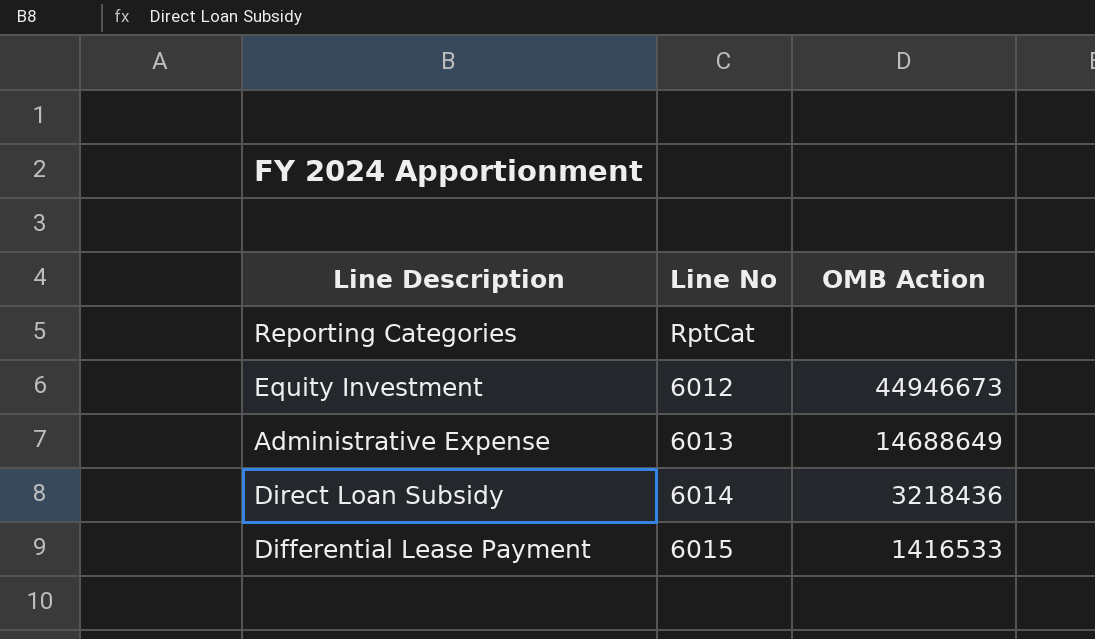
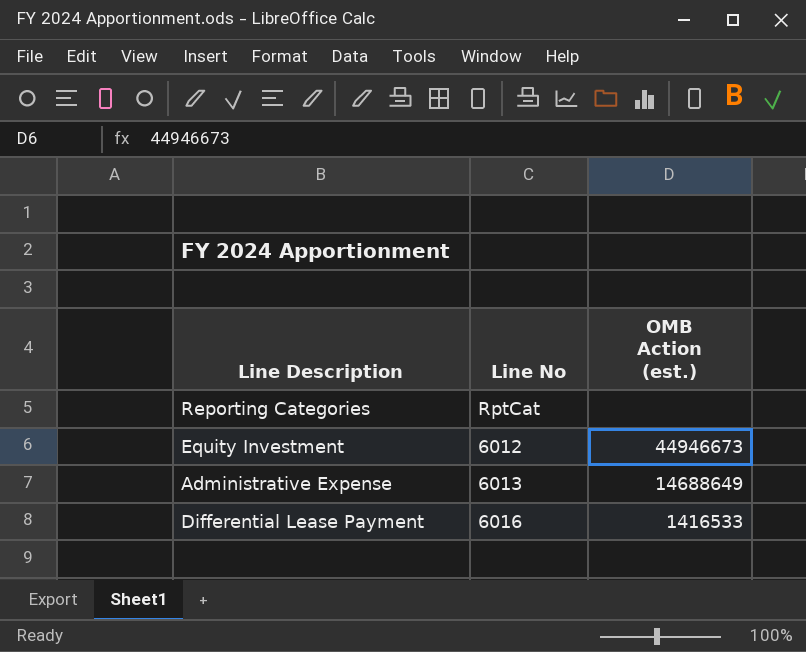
column name: OMB Action -> OMB Action (est.)
row Direct Loan Subsidy: 6014 | 3218436 -> none
Differential Lease Payment | Line No: 6015 -> 6016

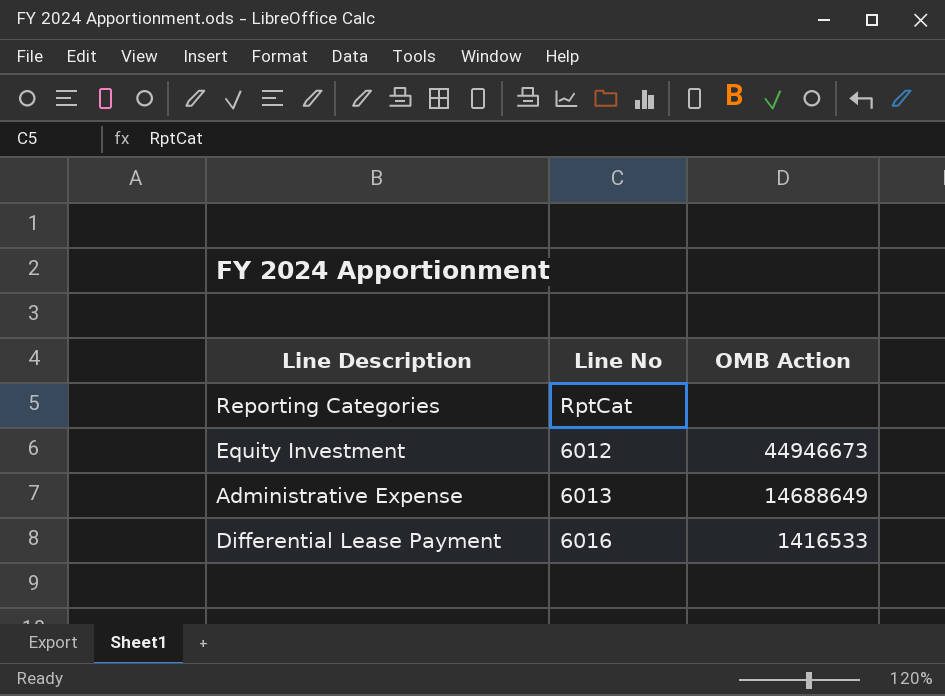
column name: OMB Action (est.) -> OMB Action

